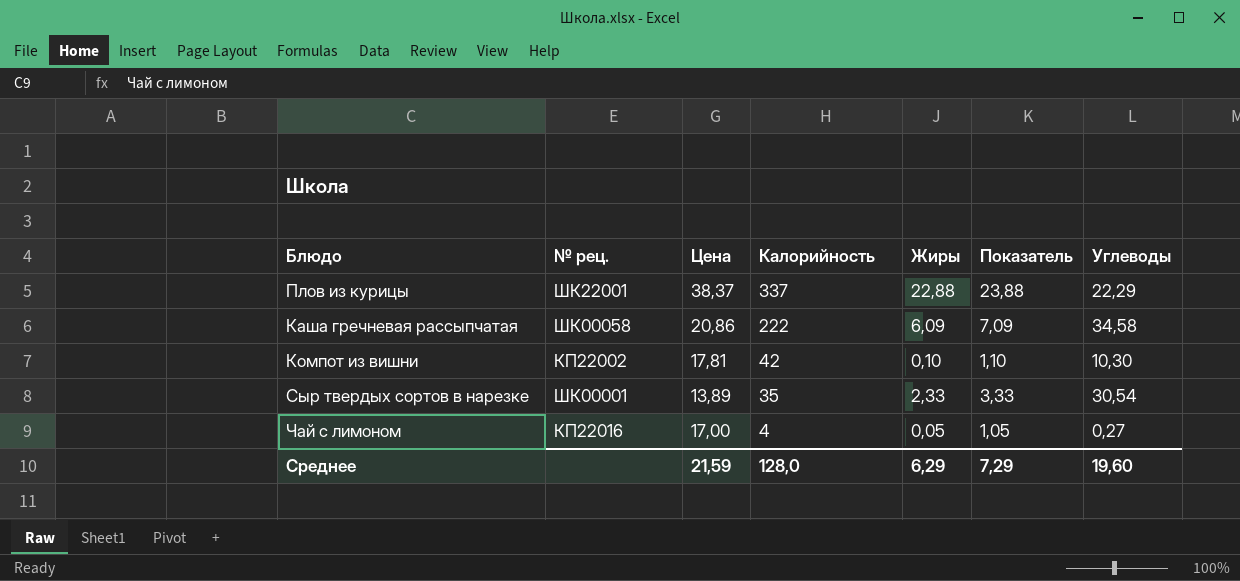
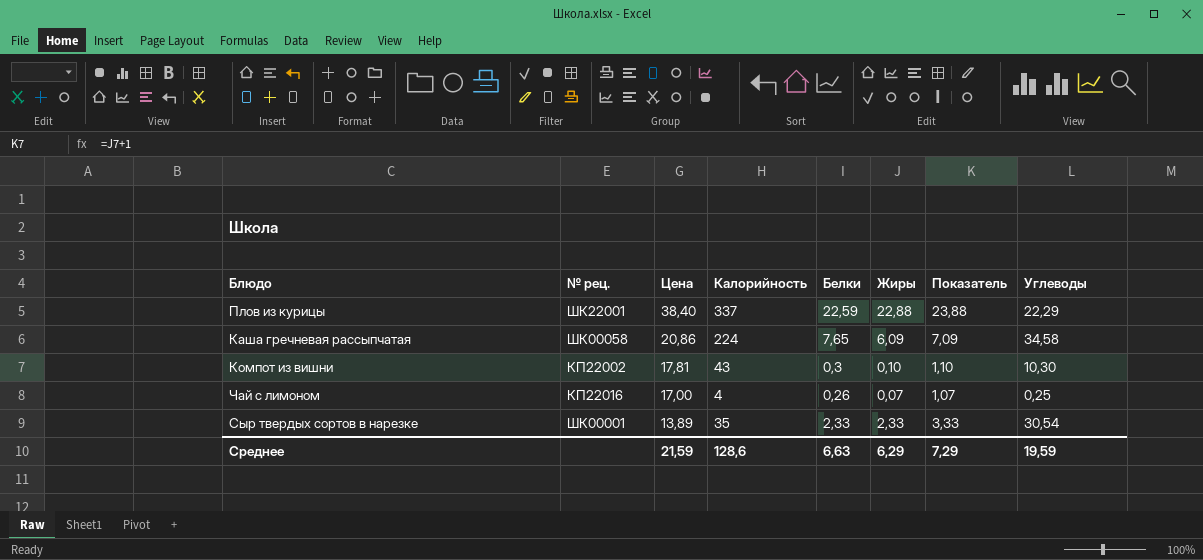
row order: Калорийность descending -> Цена descending
column Белки | position: none -> 5
Плов из курицы | Цена: 38,37 -> 38,40
Каша гречневая рассыпчатая | Калорийность: 222 -> 224
Компот из вишни | Калорийность: 42 -> 43
Чай с лимоном | Жиры: 0,05 -> 0,07
Чай с лимоном | Показатель: 1,05 -> 1,07
Чай с лимоном | Углеводы: 0,27 -> 0,25
Среднее | Калорийность: 128,0 -> 128,6
Среднее | Углеводы: 19,60 -> 19,59

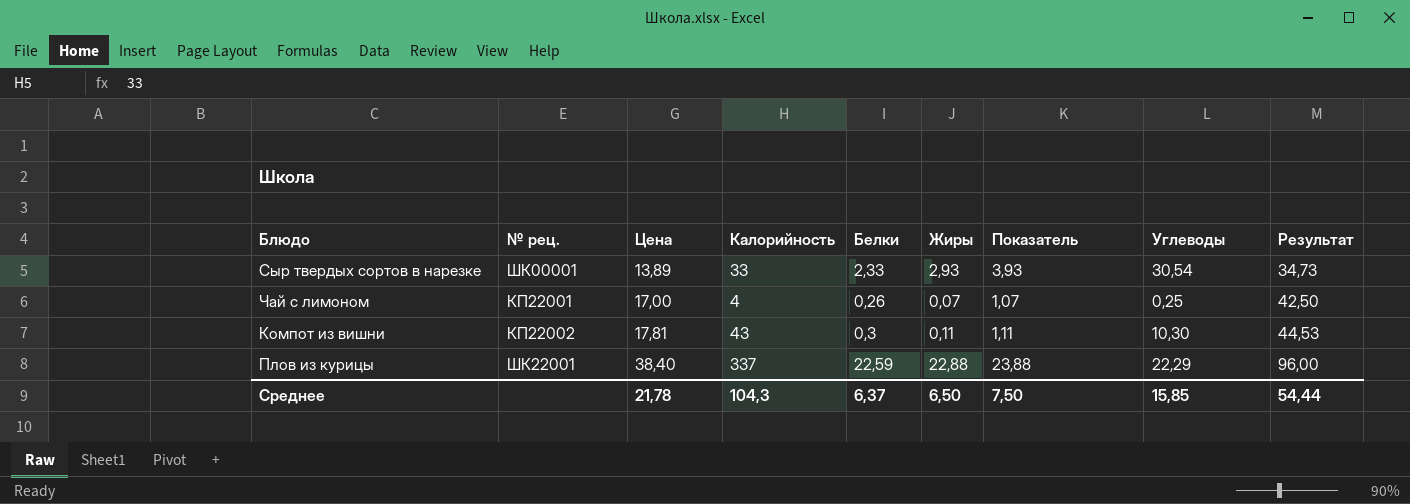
row order: Цена descending -> Цена ascending
column Результат | formula: none -> [Цена] * 2,5
row Каша гречневая рассыпчатая: ШК00058 | 20,86 | 224 | 7,65 | 6,09 | 7,09 | 34,58 -> none
Сыр твердых сортов в нарезке | Калорийность: 35 -> 33
Сыр твердых сортов в нарезке | Жиры: 2,33 -> 2,93
Сыр твердых сортов в нарезке | Показатель: 3,33 -> 3,93
Чай с лимоном | № рец.: КП22016 -> КП22001
Компот из вишни | Жиры: 0,10 -> 0,11
Компот из вишни | Показатель: 1,10 -> 1,11
Среднее | Цена: 21,59 -> 21,78
Среднее | Калорийность: 128,6 -> 104,3
Среднее | Белки: 6,63 -> 6,37
Среднее | Жиры: 6,29 -> 6,50
Среднее | Показатель: 7,29 -> 7,50
Среднее | Углеводы: 19,59 -> 15,85

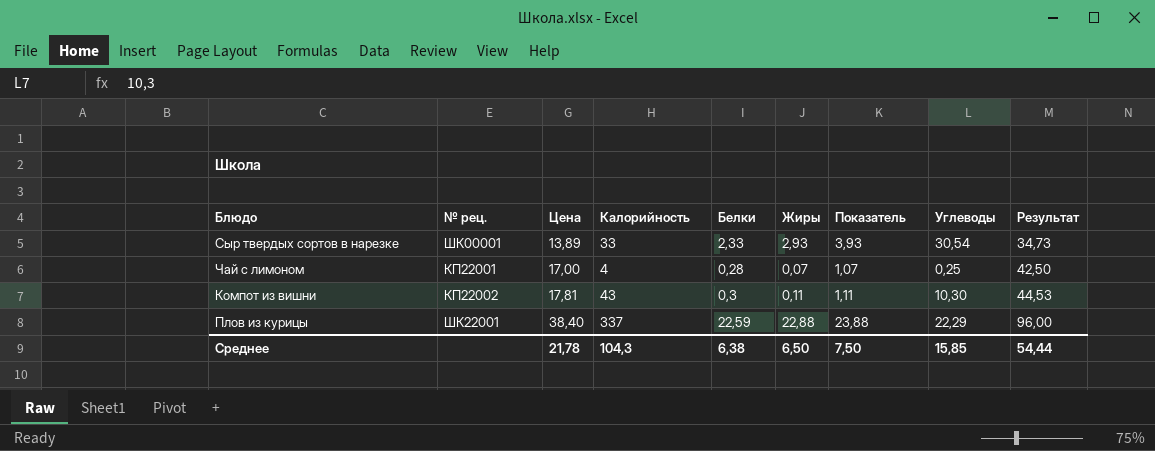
Чай с лимоном | Белки: 0,26 -> 0,28
Среднее | Белки: 6,37 -> 6,38

